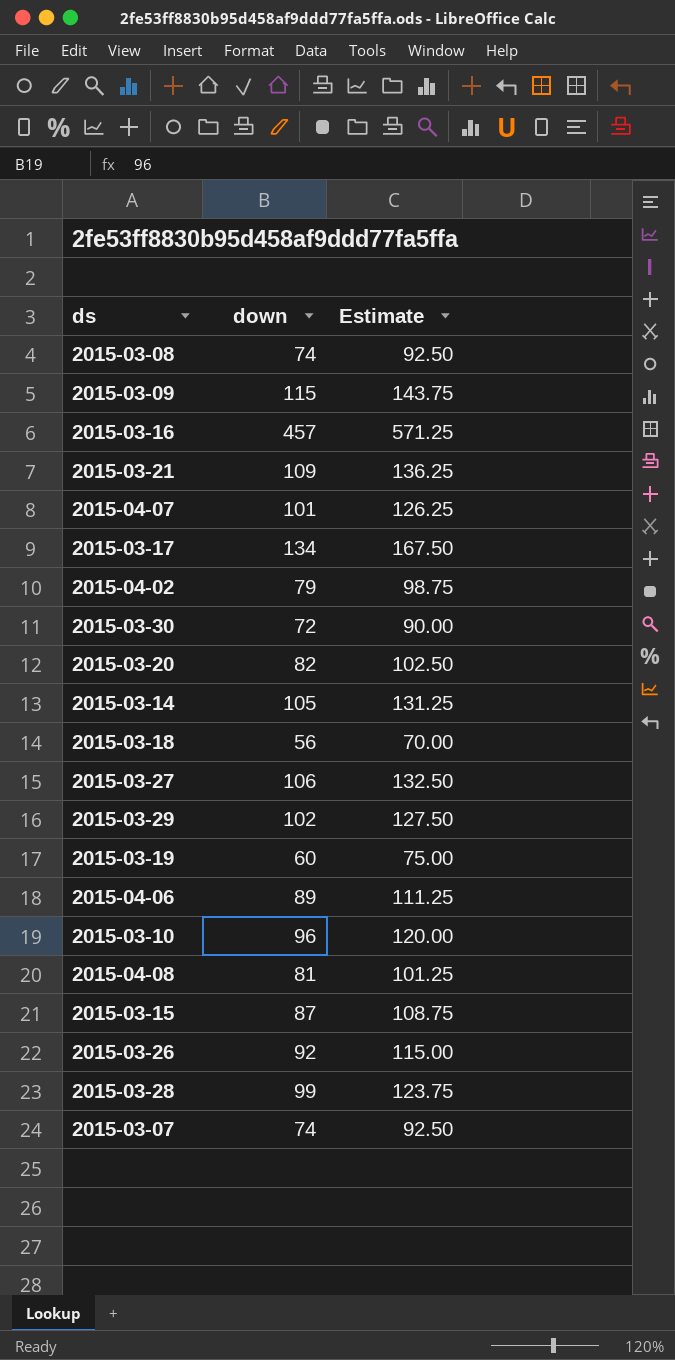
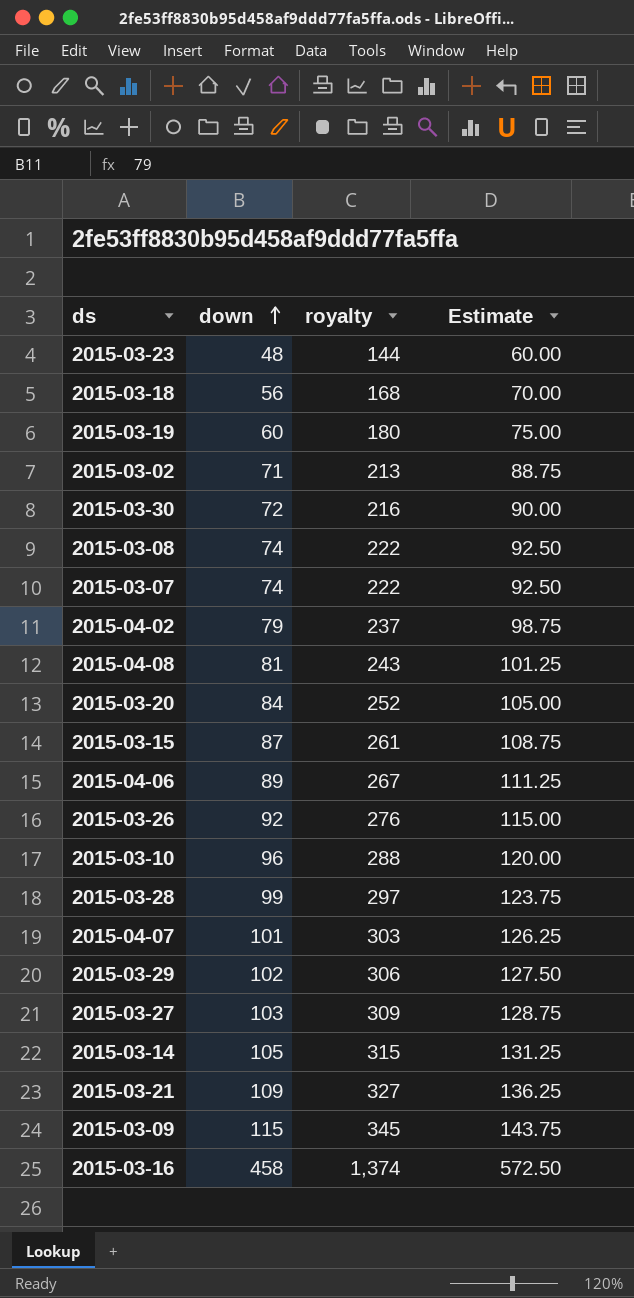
row order: none -> down ascending
column royalty | formula: none -> [down] * 3
row 2015-03-17: 134 | 167.50 -> none
row 2015-03-23: none -> 48 | 144 | 60.00
row 2015-03-02: none -> 71 | 213 | 88.75
2015-03-20 | down: 82 -> 84
2015-03-20 | Estimate: 102.50 -> 105.00
2015-03-27 | down: 106 -> 103
2015-03-27 | Estimate: 132.50 -> 128.75
2015-03-16 | down: 457 -> 458
2015-03-16 | Estimate: 571.25 -> 572.50

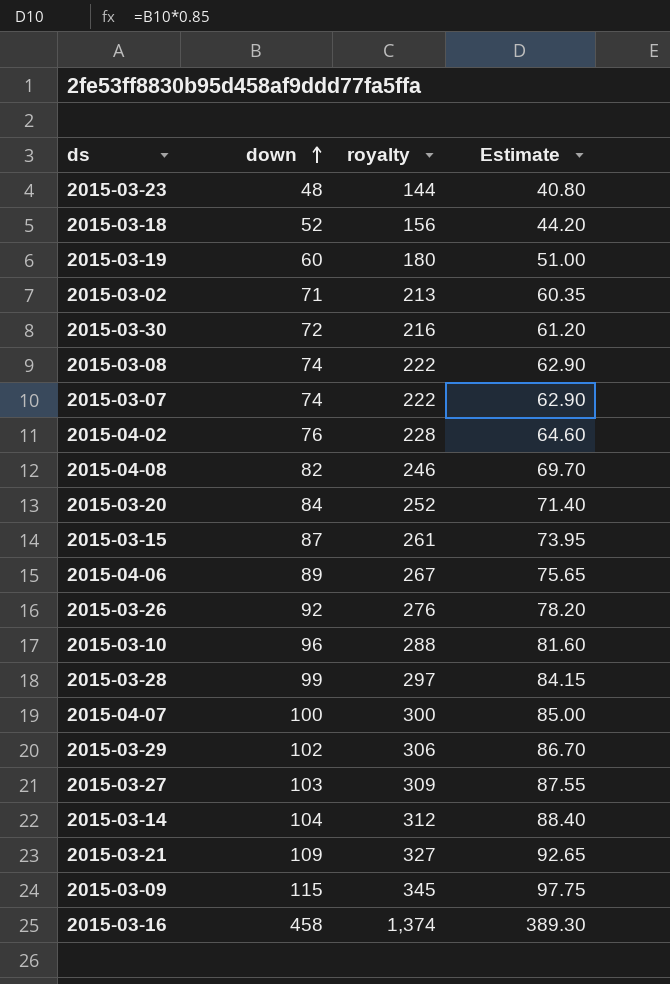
column Estimate | formula: [down] * 1.25 -> [down] * 0.85
2015-03-18 | down: 56 -> 52
2015-03-18 | royalty: 168 -> 156
2015-04-02 | down: 79 -> 76
2015-04-02 | royalty: 237 -> 228
2015-04-08 | down: 81 -> 82
2015-04-08 | royalty: 243 -> 246
2015-04-07 | down: 101 -> 100
2015-04-07 | royalty: 303 -> 300
2015-03-14 | down: 105 -> 104
2015-03-14 | royalty: 315 -> 312

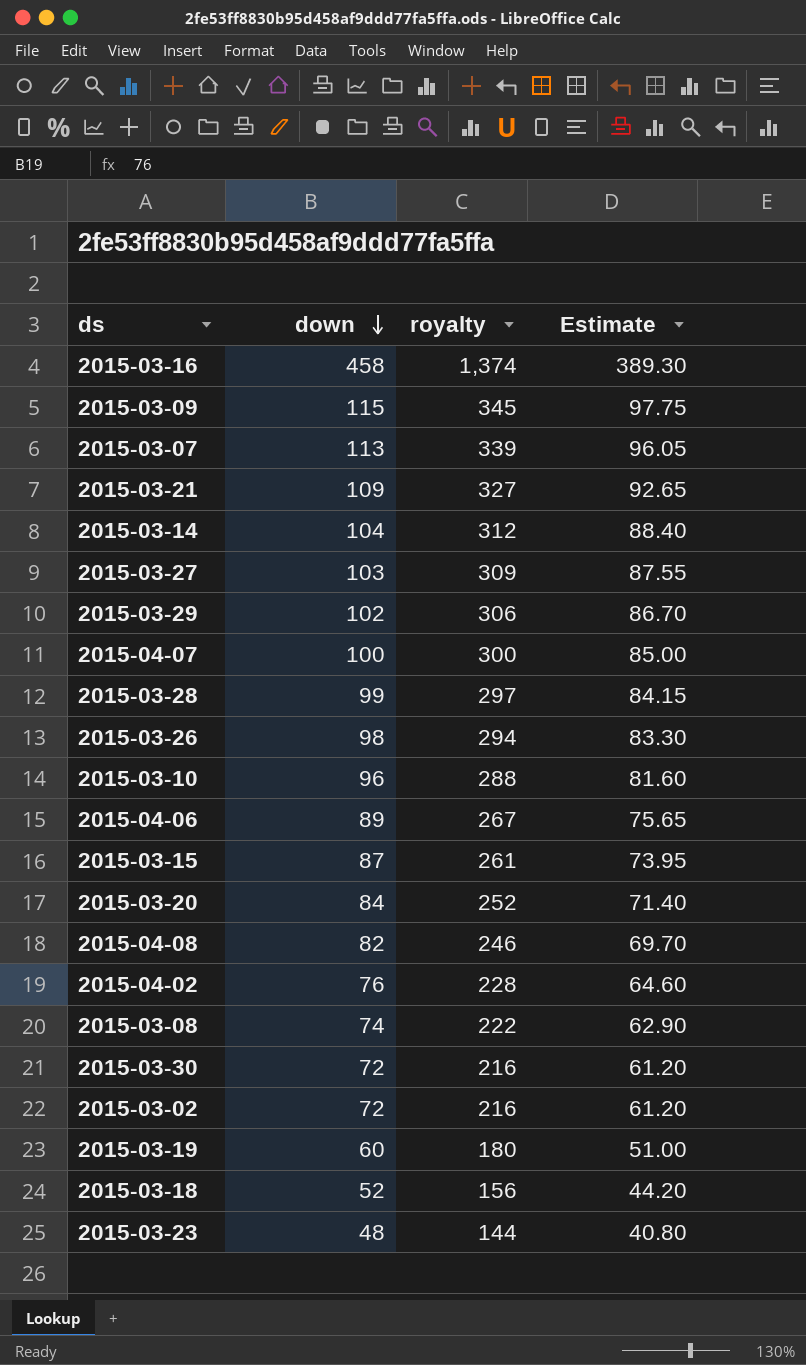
row order: down ascending -> down descending
2015-03-07 | down: 74 -> 113
2015-03-07 | royalty: 222 -> 339
2015-03-07 | Estimate: 62.90 -> 96.05
2015-03-26 | down: 92 -> 98
2015-03-26 | royalty: 276 -> 294
2015-03-26 | Estimate: 78.20 -> 83.30
2015-03-02 | down: 71 -> 72
2015-03-02 | royalty: 213 -> 216
2015-03-02 | Estimate: 60.35 -> 61.20

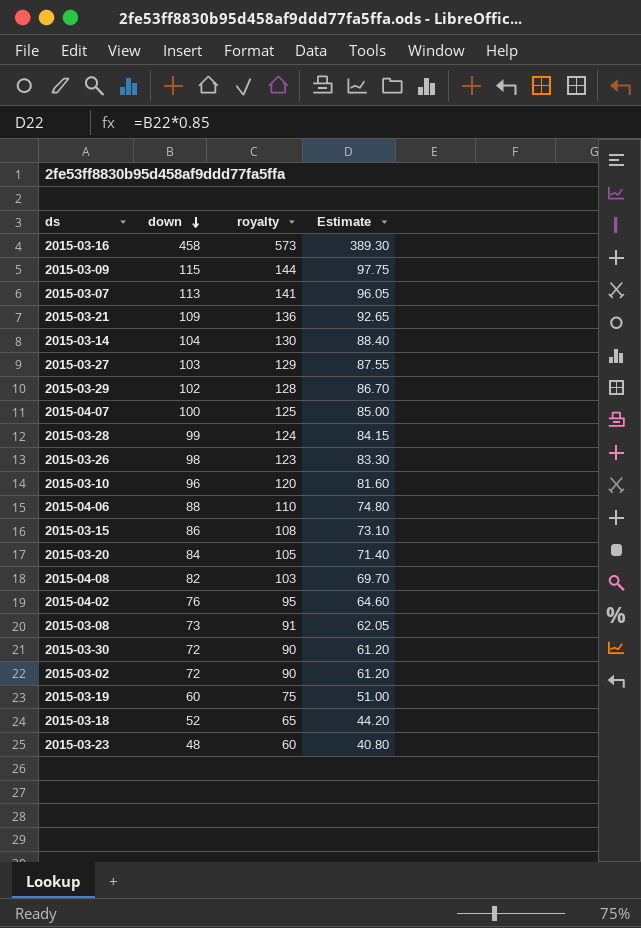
column royalty | formula: [down] * 3 -> [down] * 1.25
2015-04-06 | down: 89 -> 88
2015-04-06 | Estimate: 75.65 -> 74.80
2015-03-15 | down: 87 -> 86
2015-03-15 | Estimate: 73.95 -> 73.10
2015-03-08 | down: 74 -> 73
2015-03-08 | Estimate: 62.90 -> 62.05

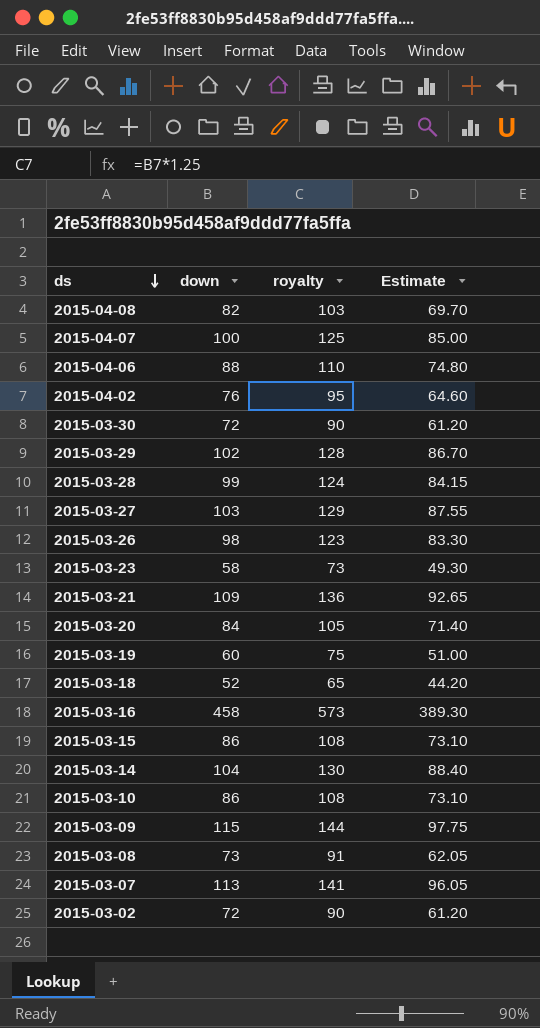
row order: down descending -> ds descending
2015-03-23 | down: 48 -> 58
2015-03-23 | royalty: 60 -> 73
2015-03-23 | Estimate: 40.80 -> 49.30
2015-03-10 | down: 96 -> 86
2015-03-10 | royalty: 120 -> 108
2015-03-10 | Estimate: 81.60 -> 73.10

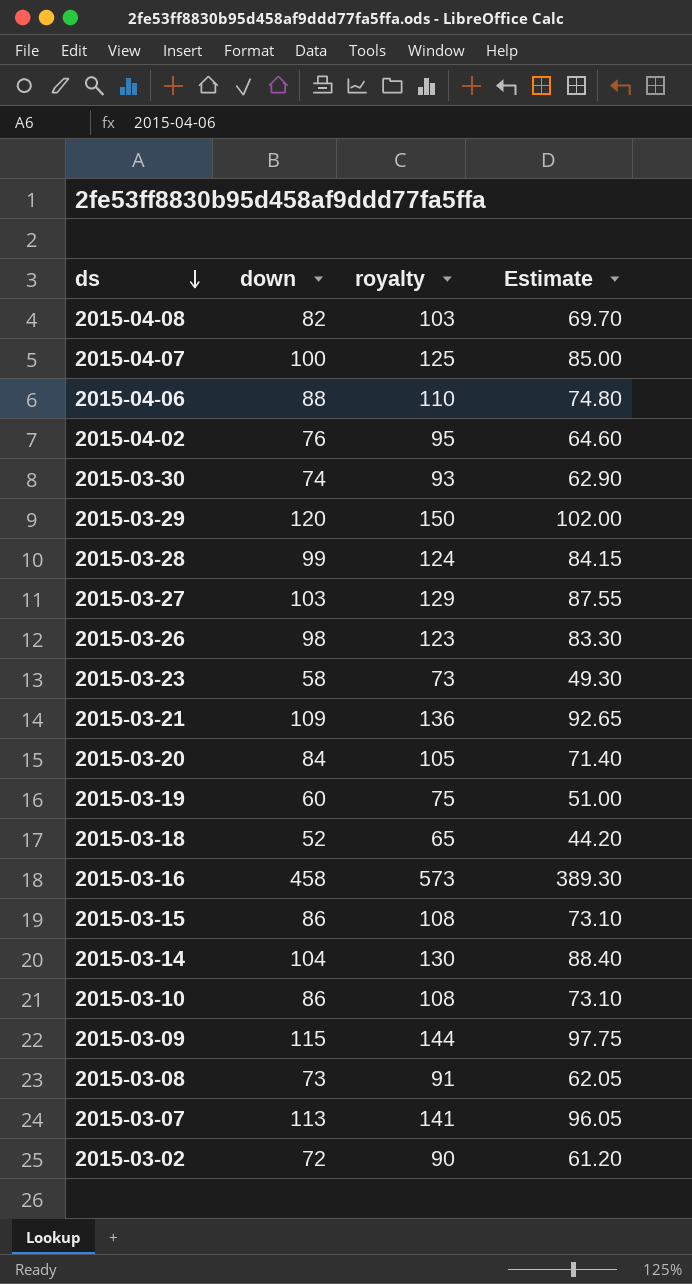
2015-03-30 | down: 72 -> 74
2015-03-30 | royalty: 90 -> 93
2015-03-30 | Estimate: 61.20 -> 62.90
2015-03-29 | down: 102 -> 120
2015-03-29 | royalty: 128 -> 150
2015-03-29 | Estimate: 86.70 -> 102.00

